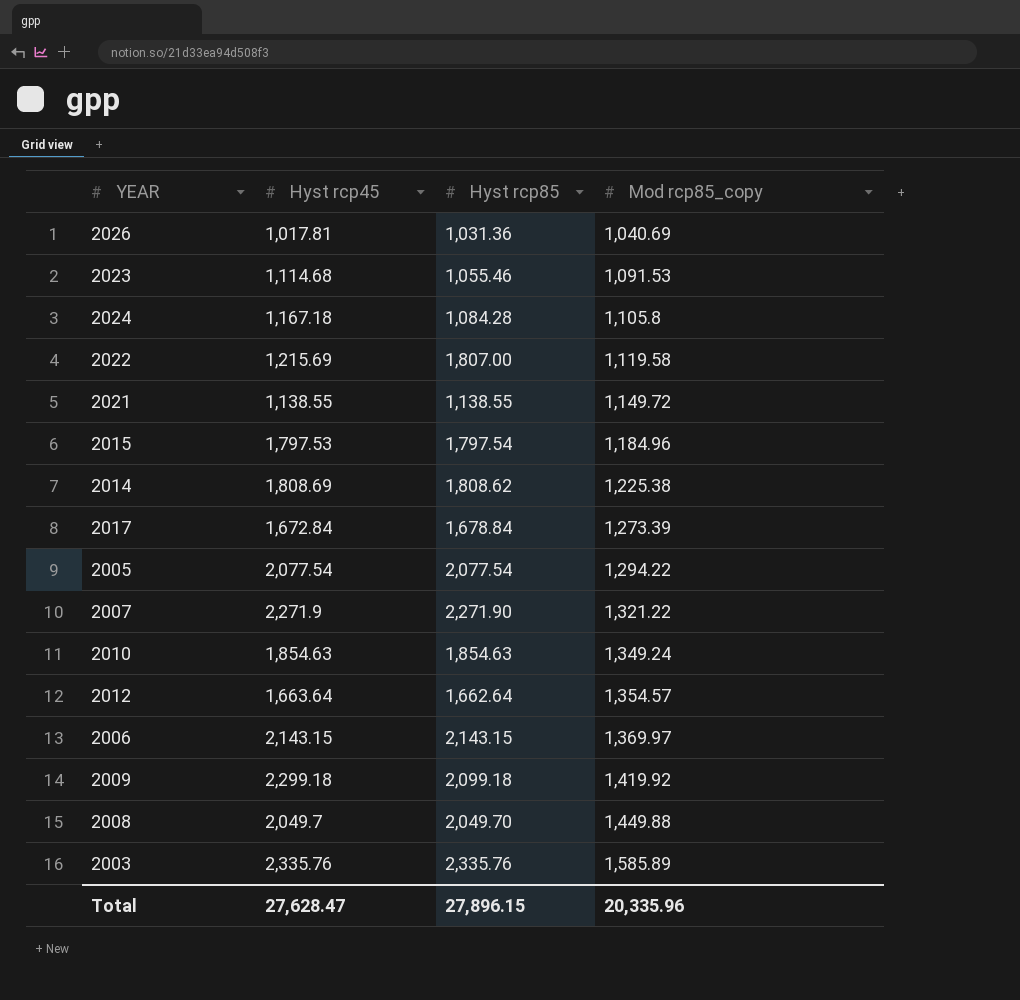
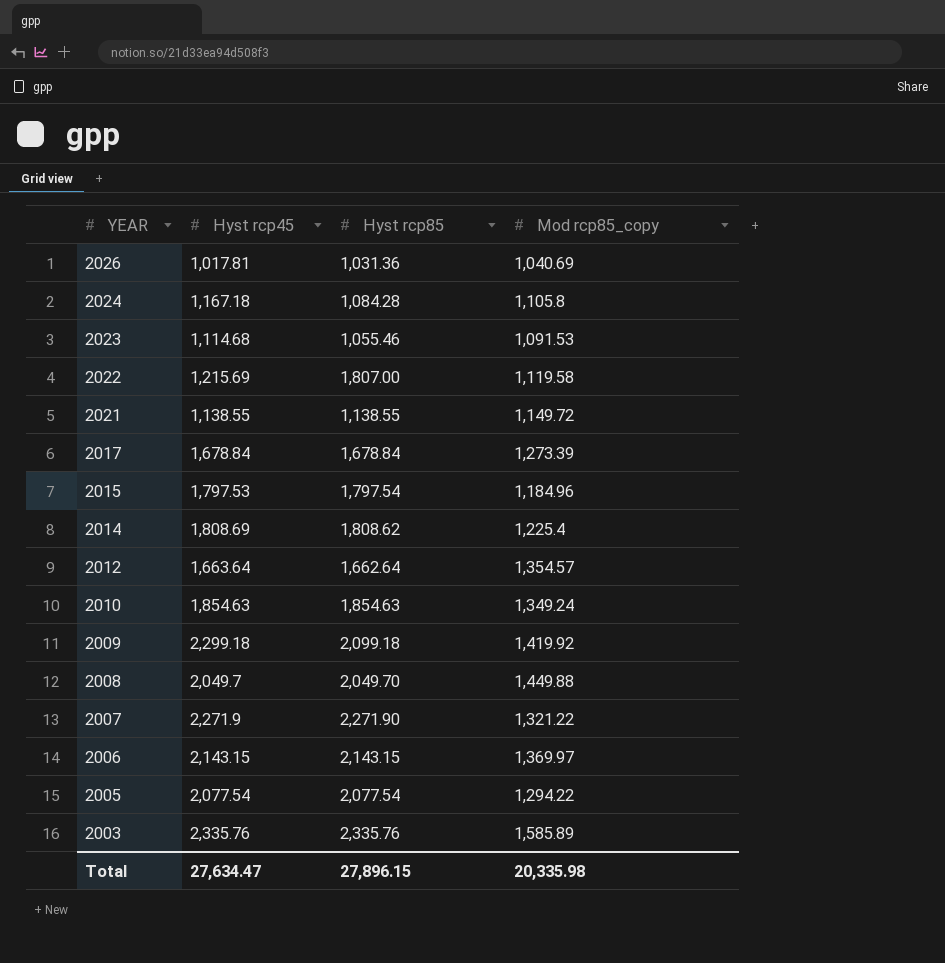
row order: Mod rcp85_copy ascending -> YEAR descending
2017 | Hyst rcp45: 1,672.84 -> 1,678.84
2014 | Mod rcp85_copy: 1,225.38 -> 1,225.4
Total | Hyst rcp45: 27,628.47 -> 27,634.47
Total | Mod rcp85_copy: 20,335.96 -> 20,335.98

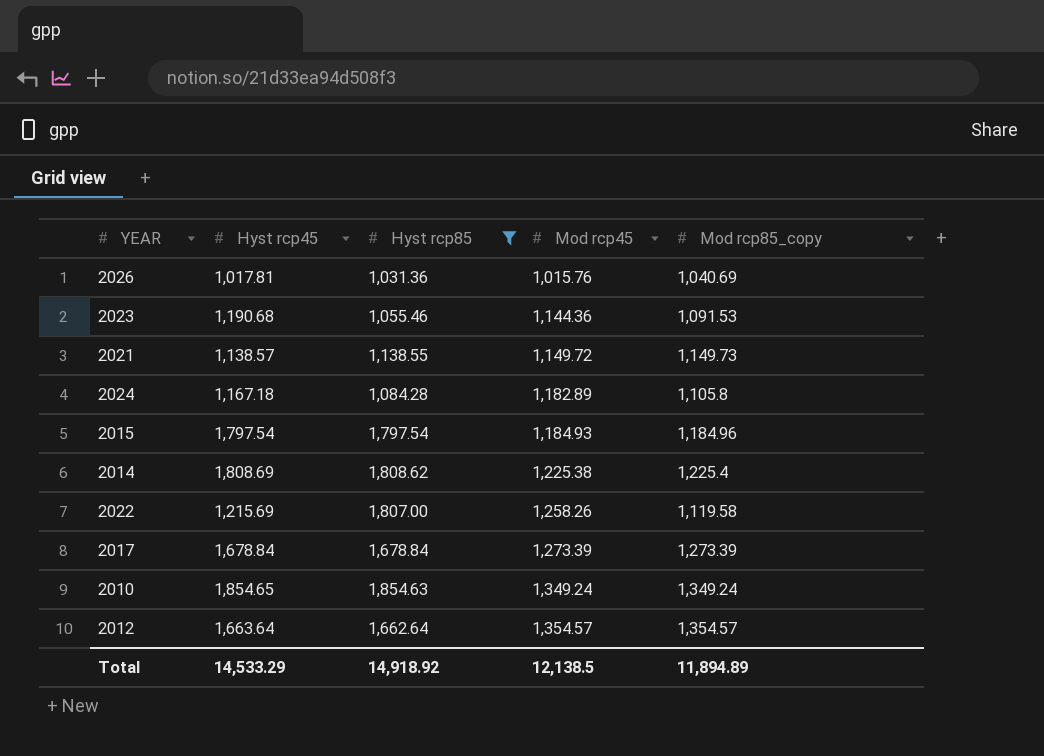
filter: none -> Hyst rcp85 <= 1,854.63
row order: YEAR descending -> Mod rcp45 ascending
column Mod rcp45 | position: none -> 4
2023 | Hyst rcp45: 1,114.68 -> 1,190.68
2021 | Hyst rcp45: 1,138.55 -> 1,138.57
2021 | Mod rcp85_copy: 1,149.72 -> 1,149.73
2015 | Hyst rcp45: 1,797.53 -> 1,797.54
2010 | Hyst rcp45: 1,854.63 -> 1,854.65
Total | Hyst rcp45: 27,634.47 -> 14,533.29
Total | Hyst rcp85: 27,896.15 -> 14,918.92
Total | Mod rcp85_copy: 20,335.98 -> 11,894.89

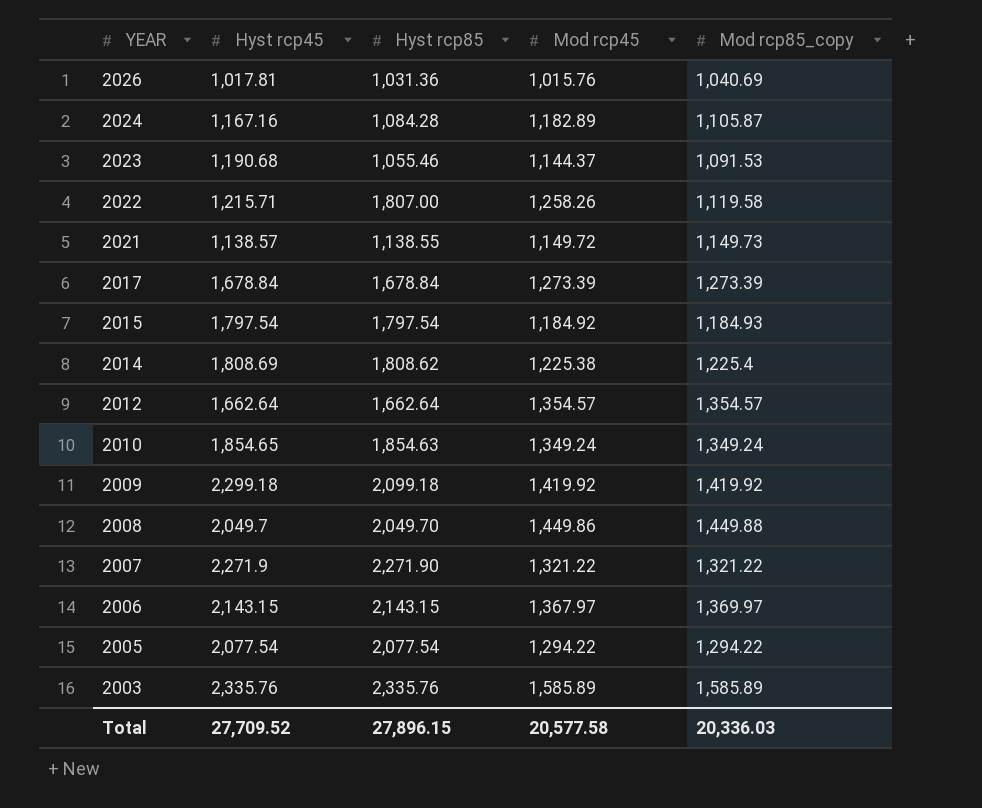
filter: Hyst rcp85 <= 1,854.63 -> none
row order: Mod rcp45 ascending -> YEAR descending
2024 | Hyst rcp45: 1,167.18 -> 1,167.16
2024 | Mod rcp85_copy: 1,105.8 -> 1,105.87
2023 | Mod rcp45: 1,144.36 -> 1,144.37
2022 | Hyst rcp45: 1,215.69 -> 1,215.71
2015 | Mod rcp45: 1,184.93 -> 1,184.92
2015 | Mod rcp85_copy: 1,184.96 -> 1,184.93
2012 | Hyst rcp45: 1,663.64 -> 1,662.64
Total | Hyst rcp45: 14,533.29 -> 27,709.52
Total | Hyst rcp85: 14,918.92 -> 27,896.15
Total | Mod rcp45: 12,138.5 -> 20,577.58
Total | Mod rcp85_copy: 11,894.89 -> 20,336.03

